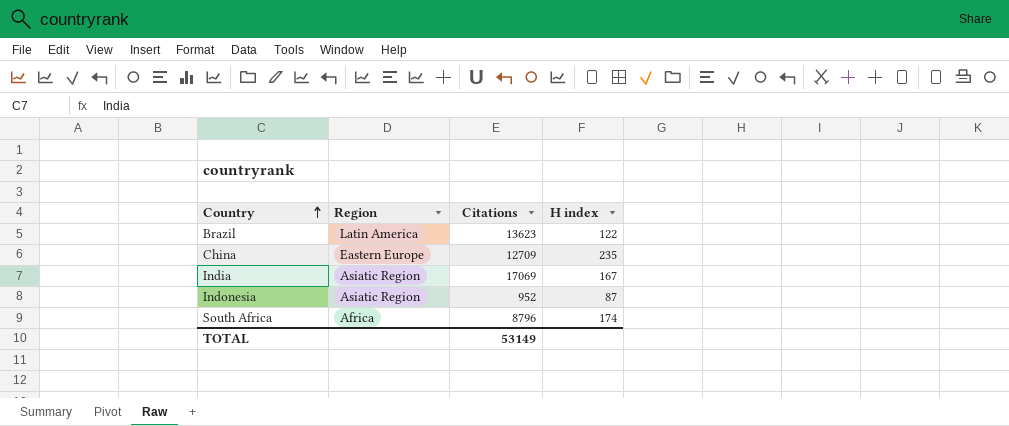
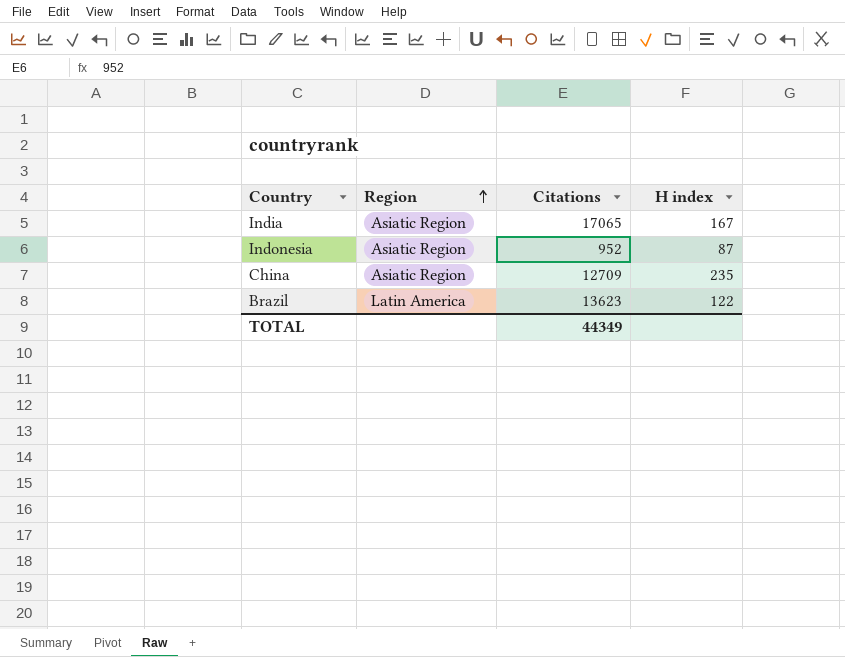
row order: Country ascending -> Region ascending
row South Africa: Africa | 8796 | 174 -> none
India | Citations: 17069 -> 17065
China | Region: Eastern Europe -> Asiatic Region
TOTAL | Citations: 53149 -> 44349

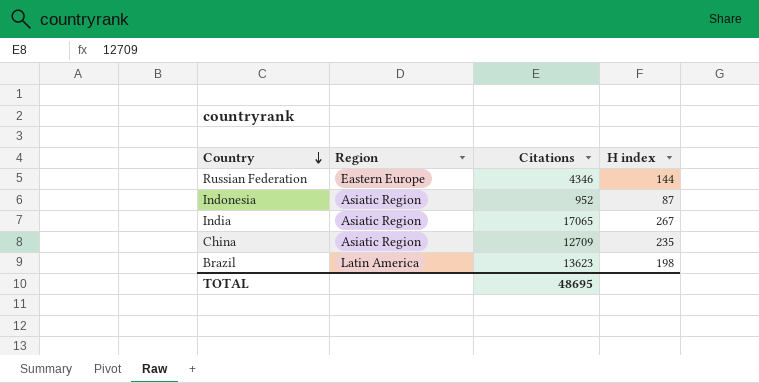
row order: Region ascending -> Country descending
row Russian Federation: none -> Eastern Europe | 4346 | 144
India | H index: 167 -> 267
Brazil | H index: 122 -> 198
TOTAL | Citations: 44349 -> 48695

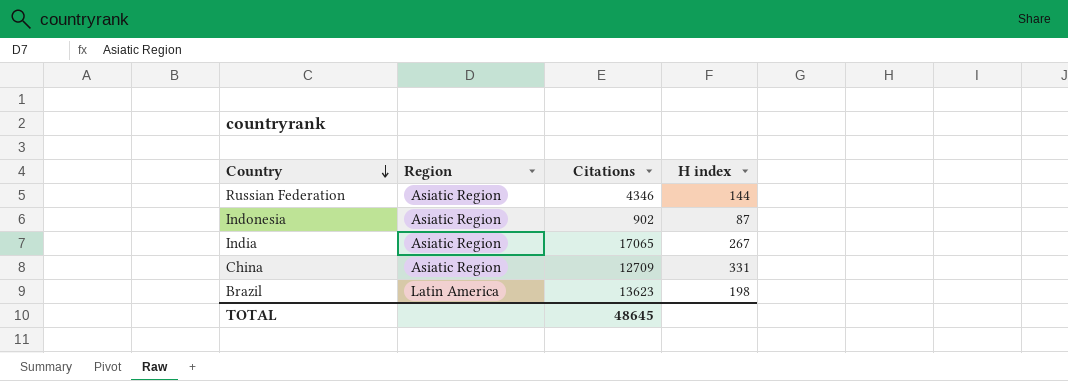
Russian Federation | Region: Eastern Europe -> Asiatic Region
Indonesia | Citations: 952 -> 902
China | H index: 235 -> 331
TOTAL | Citations: 48695 -> 48645

